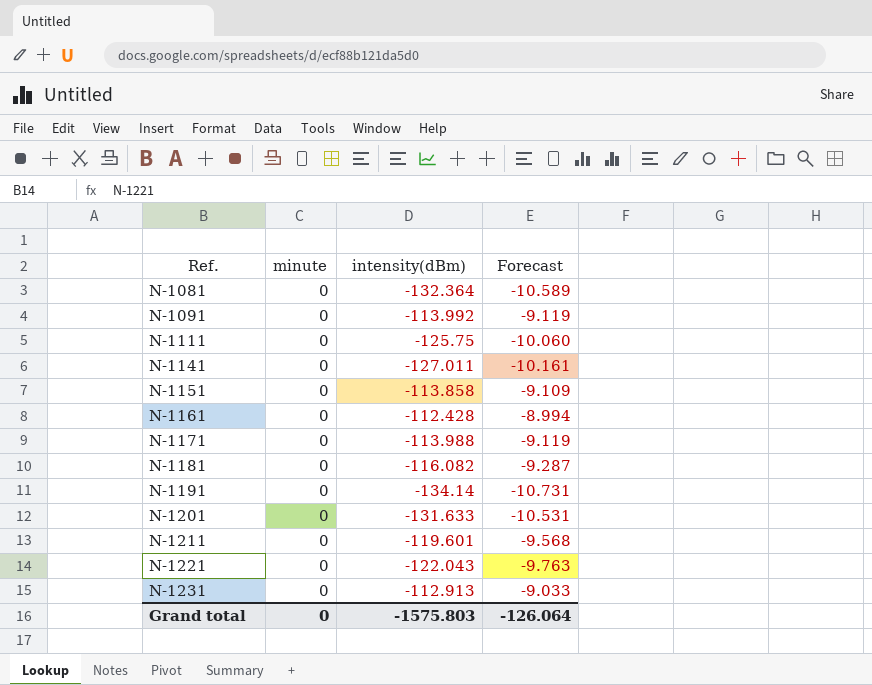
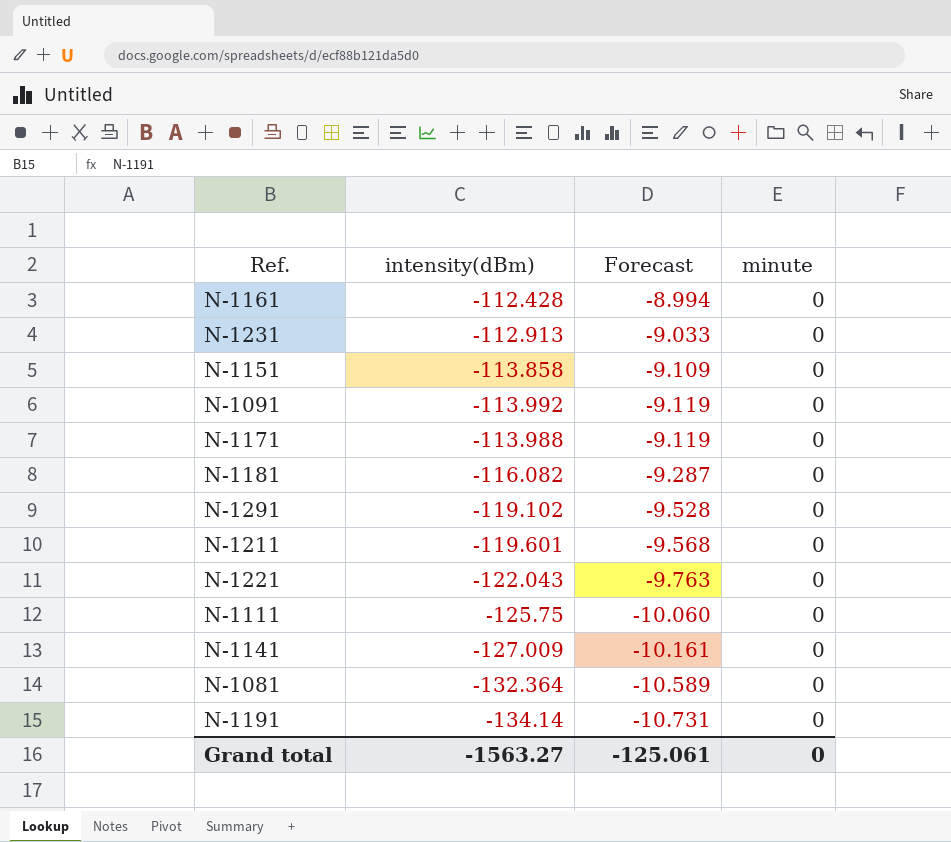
row order: Ref. ascending -> Forecast descending
column minute | position: 2 -> 4
row N-1201: 0 | -131.633 | -10.531 -> none
row N-1291: none -> -119.102 | -9.528 | 0
N-1141 | intensity(dBm): -127.011 -> -127.009
Grand total | intensity(dBm): -1575.803 -> -1563.27
Grand total | Forecast: -126.064 -> -125.061

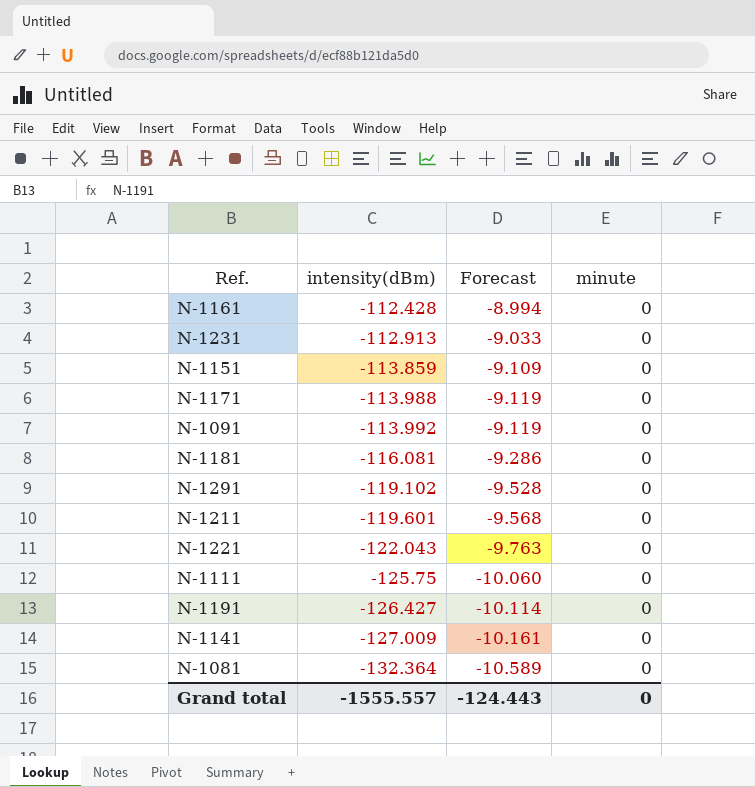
row order: Forecast descending -> intensity(dBm) descending
N-1151 | intensity(dBm): -113.858 -> -113.859
N-1181 | intensity(dBm): -116.082 -> -116.081
N-1181 | Forecast: -9.287 -> -9.286
N-1191 | intensity(dBm): -134.14 -> -126.427
N-1191 | Forecast: -10.731 -> -10.114
Grand total | intensity(dBm): -1563.27 -> -1555.557
Grand total | Forecast: -125.061 -> -124.443

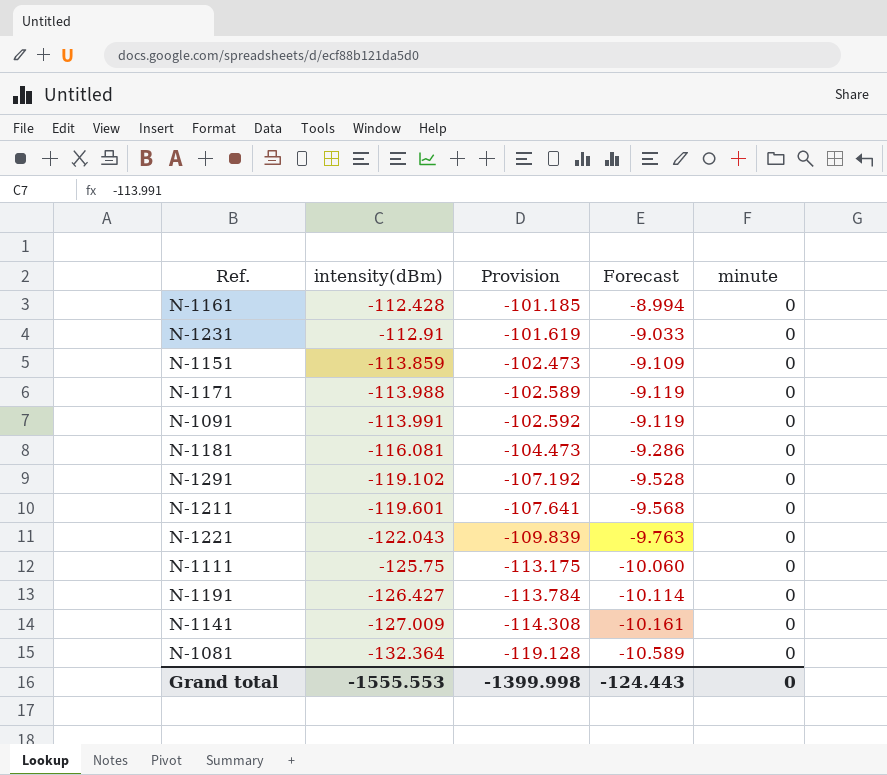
column Provision | formula: none -> [intensity(dBm)] * 0.9
N-1231 | intensity(dBm): -112.913 -> -112.91
N-1091 | intensity(dBm): -113.992 -> -113.991
Grand total | intensity(dBm): -1555.557 -> -1555.553

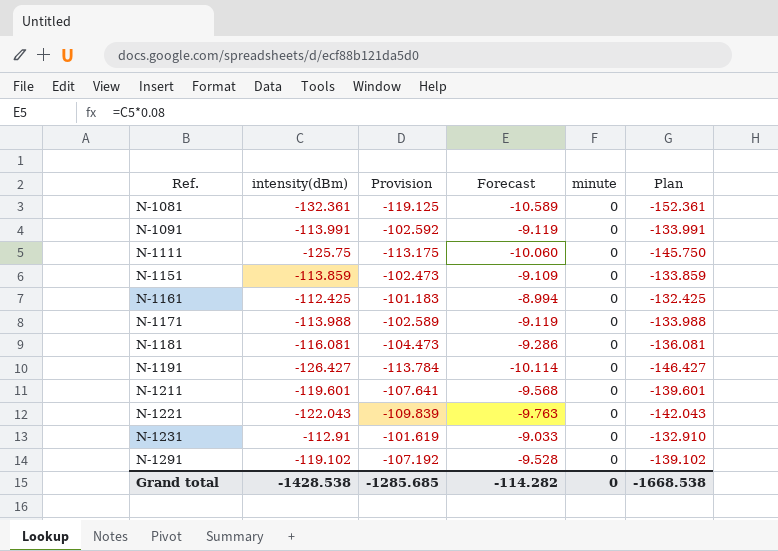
row order: intensity(dBm) descending -> Ref. ascending
column Plan | formula: none -> [intensity(dBm)] - 20
row N-1141: -127.009 | -114.308 | -10.161 | 0 -> none
N-1081 | intensity(dBm): -132.364 -> -132.361
N-1081 | Provision: -119.128 -> -119.125
N-1161 | intensity(dBm): -112.428 -> -112.425
N-1161 | Provision: -101.185 -> -101.183
Grand total | intensity(dBm): -1555.553 -> -1428.538
Grand total | Provision: -1399.998 -> -1285.685
Grand total | Forecast: -124.443 -> -114.282

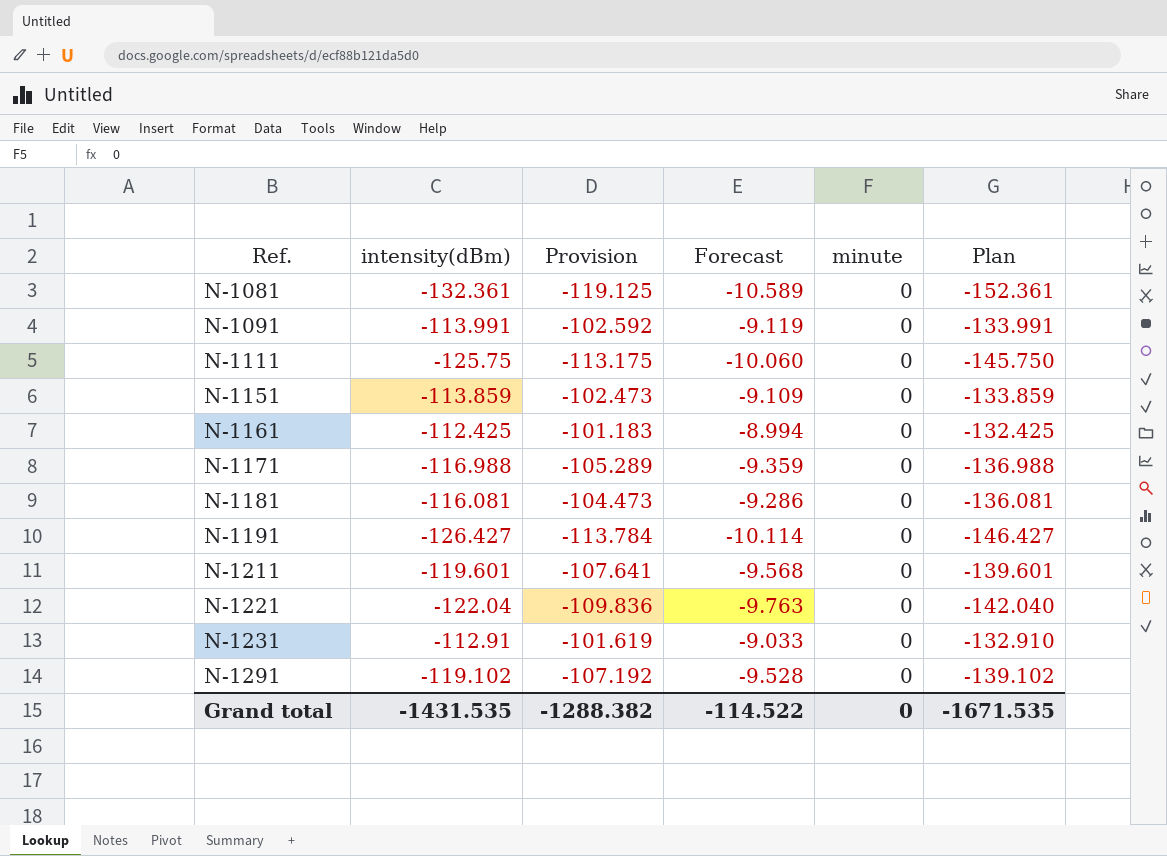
N-1171 | intensity(dBm): -113.988 -> -116.988
N-1171 | Provision: -102.589 -> -105.289
N-1171 | Forecast: -9.119 -> -9.359
N-1171 | Plan: -133.988 -> -136.988
N-1221 | intensity(dBm): -122.043 -> -122.04
N-1221 | Provision: -109.839 -> -109.836
N-1221 | Plan: -142.043 -> -142.040
Grand total | intensity(dBm): -1428.538 -> -1431.535
Grand total | Provision: -1285.685 -> -1288.382
Grand total | Forecast: -114.282 -> -114.522
Grand total | Plan: -1668.538 -> -1671.535

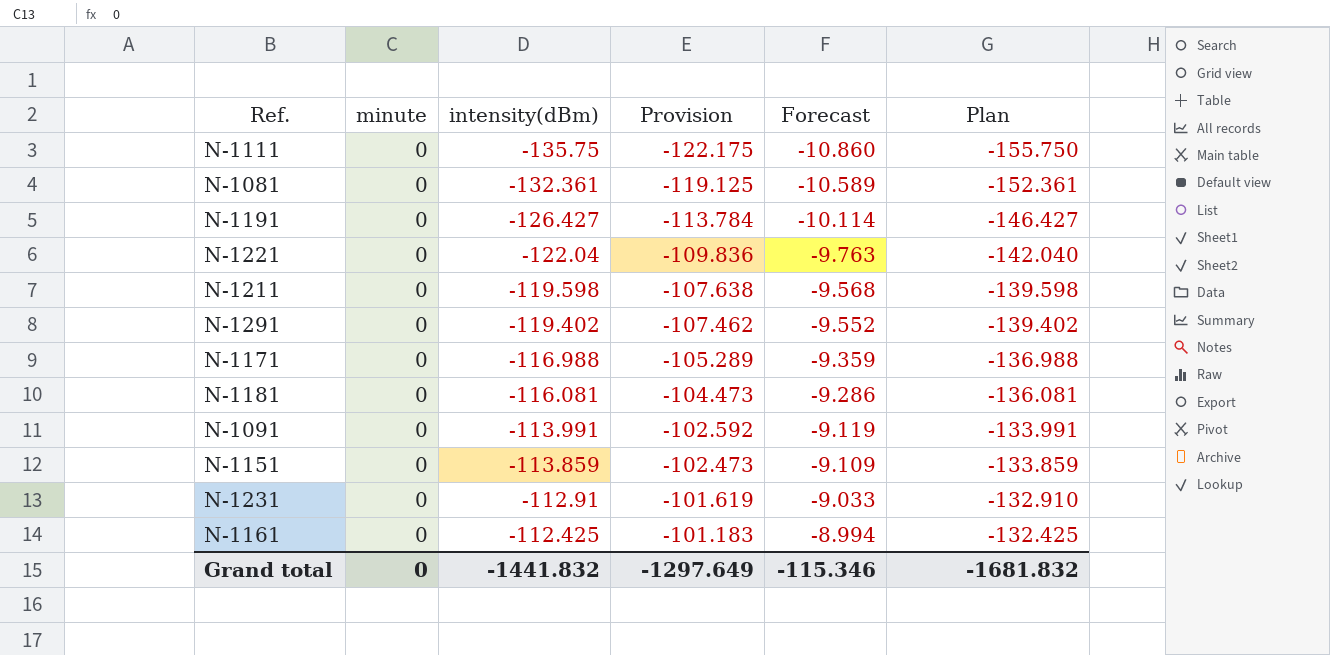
row order: Ref. ascending -> intensity(dBm) ascending
column minute | position: 5 -> 2
N-1111 | intensity(dBm): -125.75 -> -135.75
N-1111 | Provision: -113.175 -> -122.175
N-1111 | Forecast: -10.060 -> -10.860
N-1111 | Plan: -145.750 -> -155.750
N-1211 | intensity(dBm): -119.601 -> -119.598
N-1211 | Provision: -107.641 -> -107.638
N-1211 | Plan: -139.601 -> -139.598
N-1291 | intensity(dBm): -119.102 -> -119.402
N-1291 | Provision: -107.192 -> -107.462
N-1291 | Forecast: -9.528 -> -9.552
N-1291 | Plan: -139.102 -> -139.402
Grand total | intensity(dBm): -1431.535 -> -1441.832
Grand total | Provision: -1288.382 -> -1297.649
Grand total | Forecast: -114.522 -> -115.346
Grand total | Plan: -1671.535 -> -1681.832

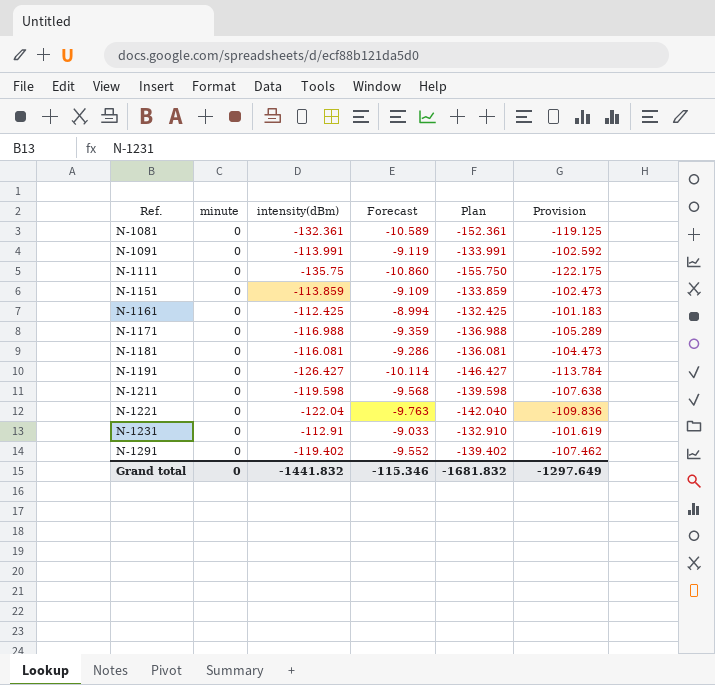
row order: intensity(dBm) ascending -> Ref. ascending
column Provision | position: 4 -> 6

